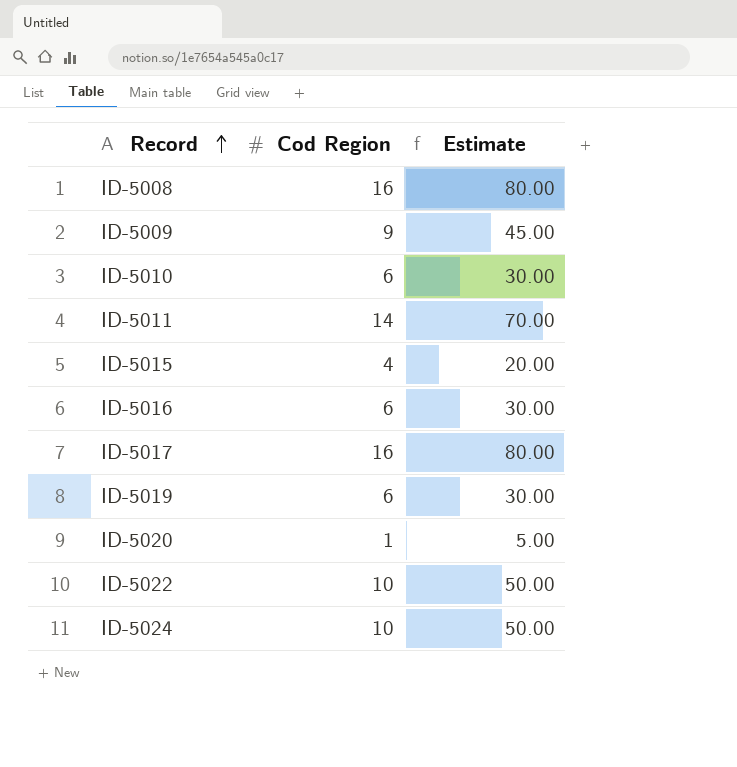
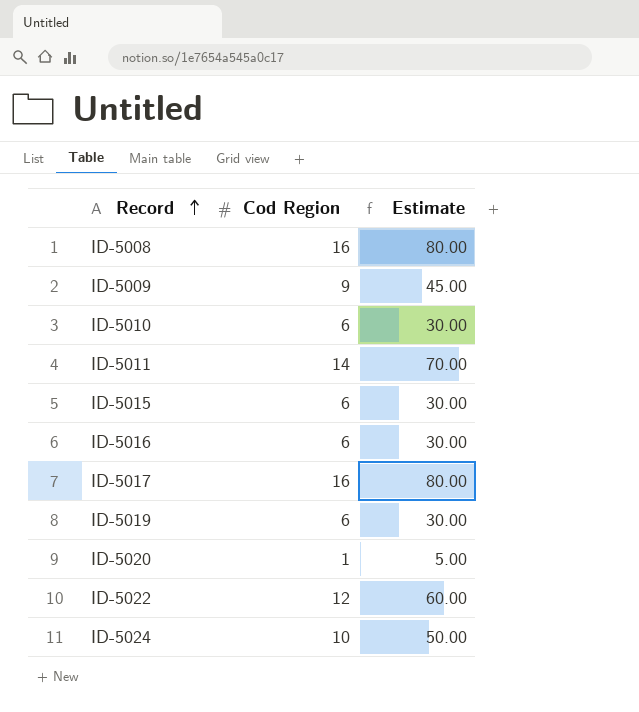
ID-5015 | Cod Region: 4 -> 6
ID-5015 | Estimate: 20.00 -> 30.00
ID-5022 | Cod Region: 10 -> 12
ID-5022 | Estimate: 50.00 -> 60.00

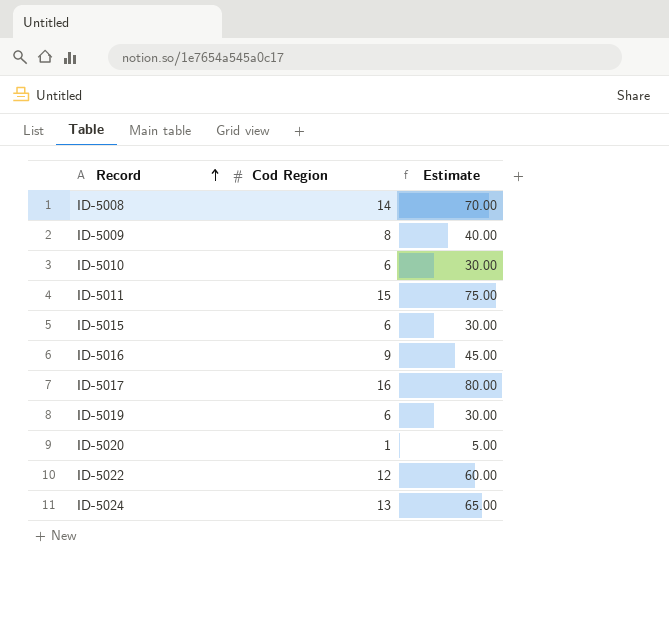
ID-5008 | Cod Region: 16 -> 14
ID-5008 | Estimate: 80.00 -> 70.00
ID-5009 | Cod Region: 9 -> 8
ID-5009 | Estimate: 45.00 -> 40.00
ID-5011 | Cod Region: 14 -> 15
ID-5011 | Estimate: 70.00 -> 75.00
ID-5016 | Cod Region: 6 -> 9
ID-5016 | Estimate: 30.00 -> 45.00
ID-5024 | Cod Region: 10 -> 13
ID-5024 | Estimate: 50.00 -> 65.00

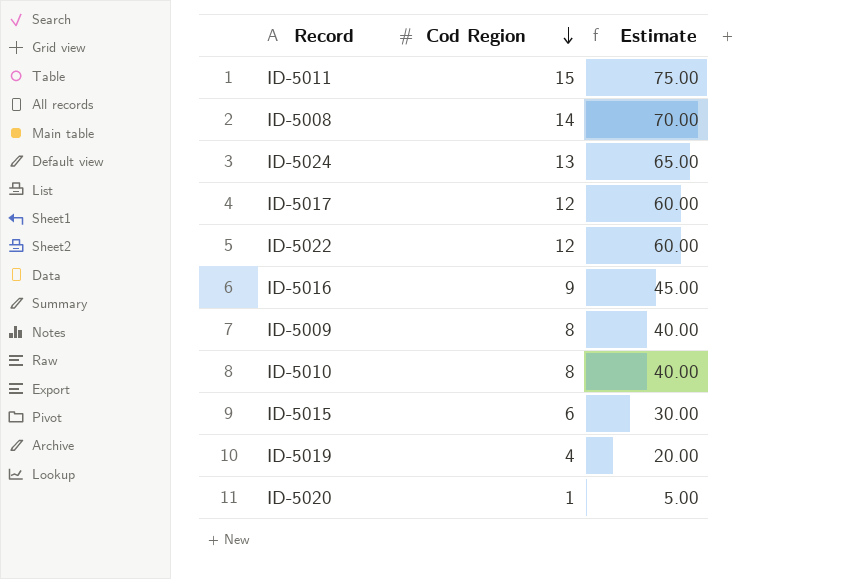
row order: Record ascending -> Cod Region descending
ID-5017 | Cod Region: 16 -> 12
ID-5017 | Estimate: 80.00 -> 60.00
ID-5010 | Cod Region: 6 -> 8
ID-5010 | Estimate: 30.00 -> 40.00
ID-5019 | Cod Region: 6 -> 4
ID-5019 | Estimate: 30.00 -> 20.00

